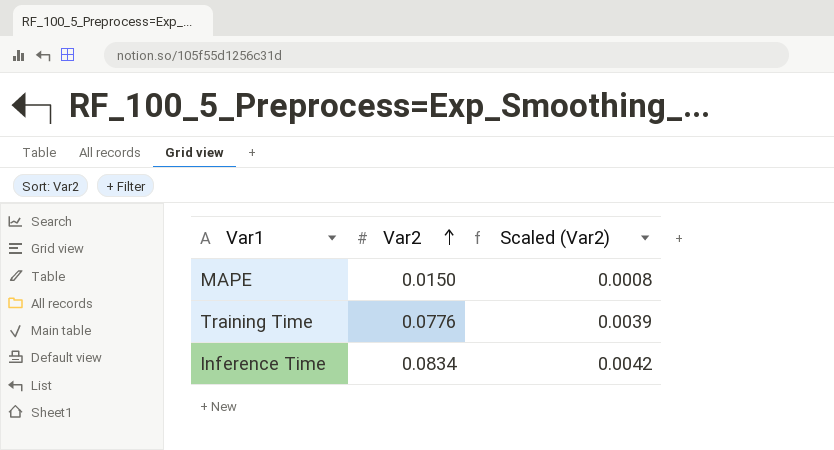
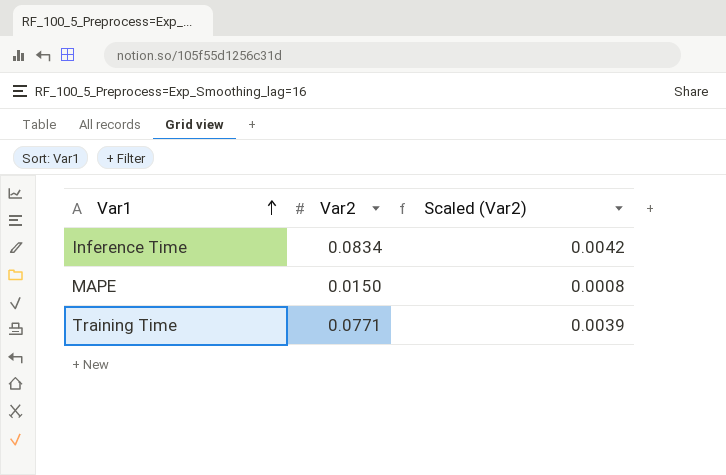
row order: Var2 ascending -> Var1 ascending
Training Time | Var2: 0.0776 -> 0.0771

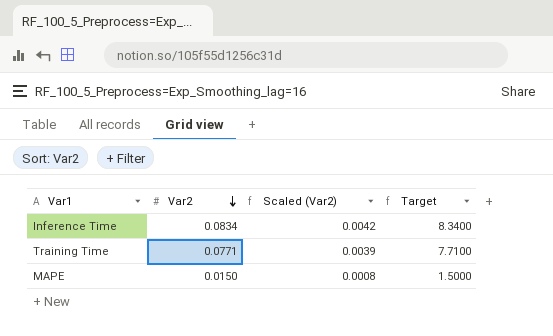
row order: Var1 ascending -> Var2 descending
column Target | formula: none -> [Var2] * 100

